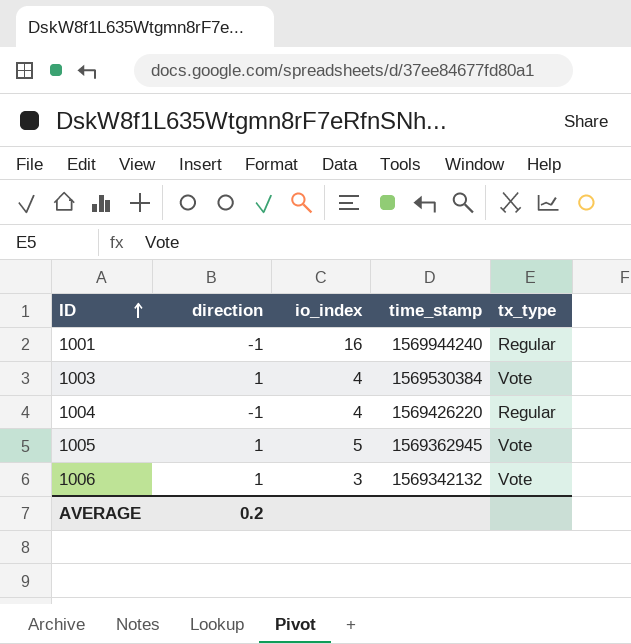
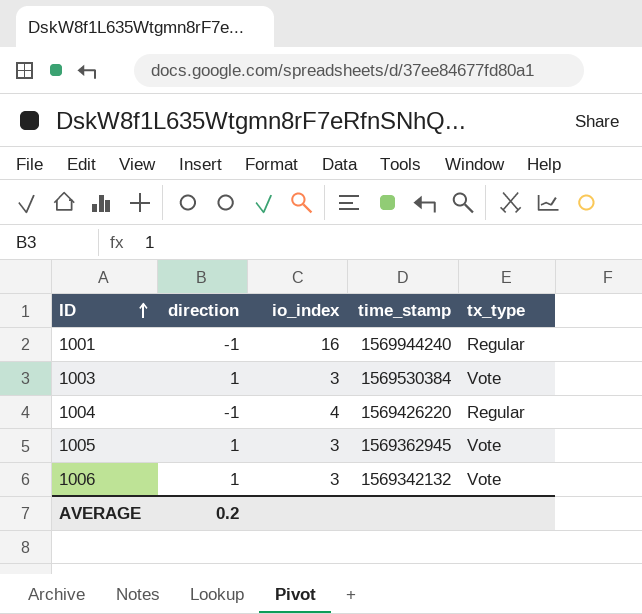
1003 | io_index: 4 -> 3
1005 | io_index: 5 -> 3

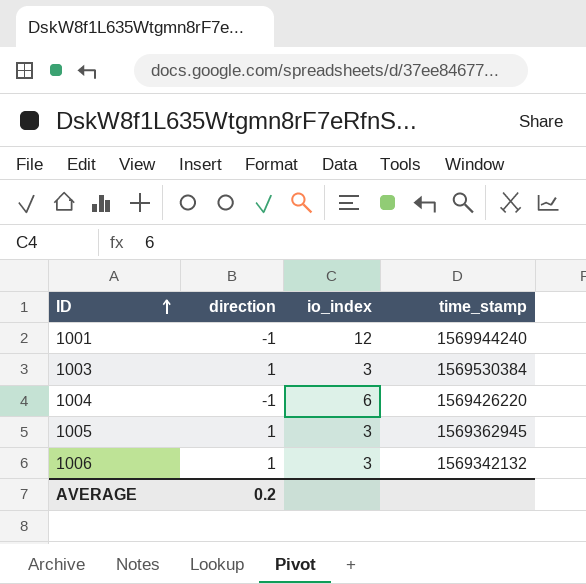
column tx_type | position: 5 -> none
1001 | io_index: 16 -> 12
1004 | io_index: 4 -> 6

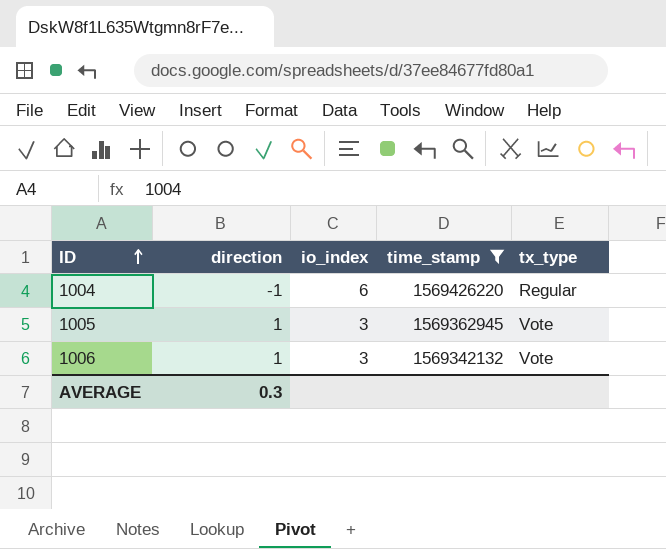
filter: none -> time_stamp <= 1569426220
column tx_type | position: none -> 5
AVERAGE | direction: 0.2 -> 0.3

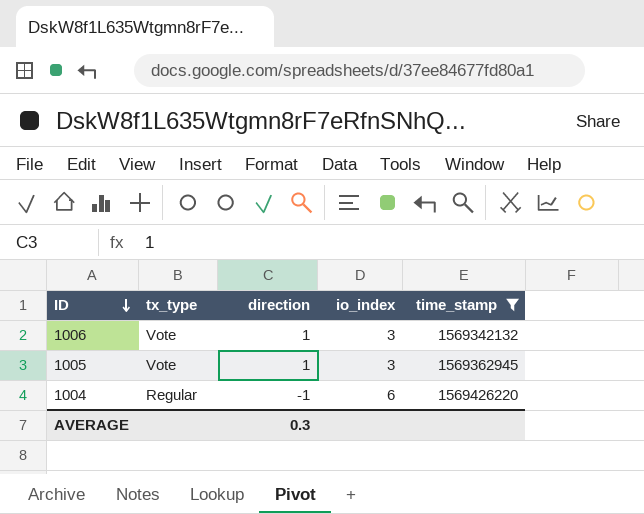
row order: ID ascending -> ID descending
column tx_type | position: 5 -> 2

